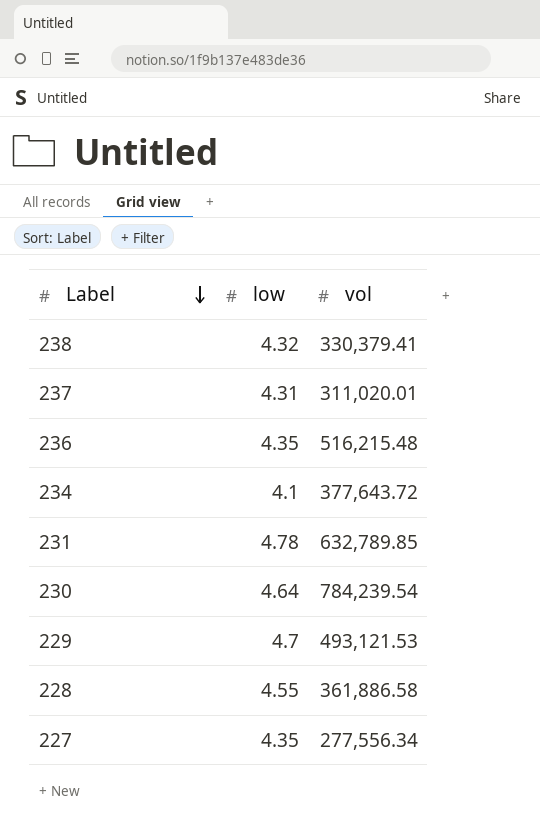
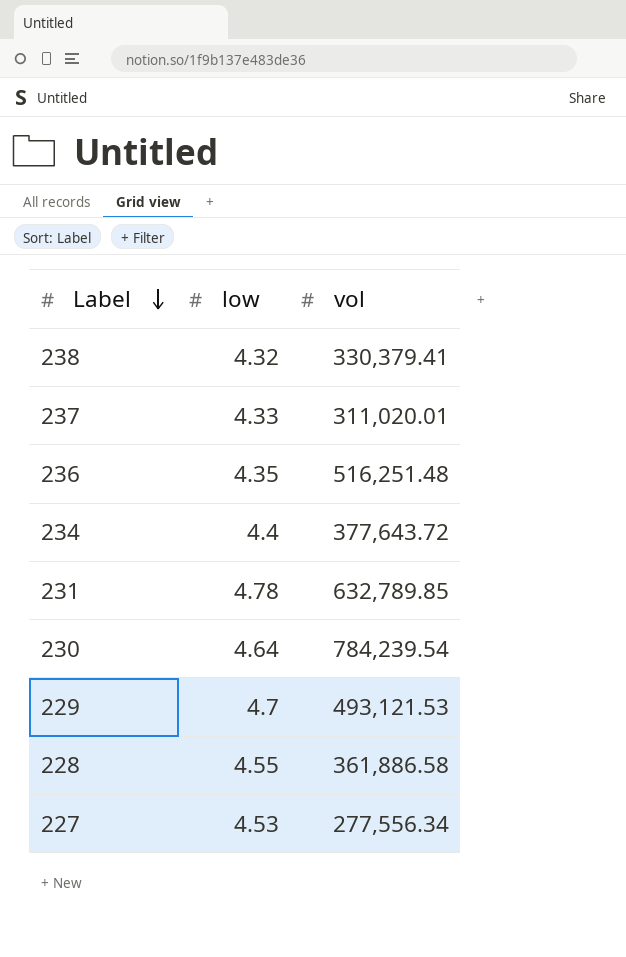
237 | low: 4.31 -> 4.33
236 | vol: 516,215.48 -> 516,251.48
234 | low: 4.1 -> 4.4
227 | low: 4.35 -> 4.53

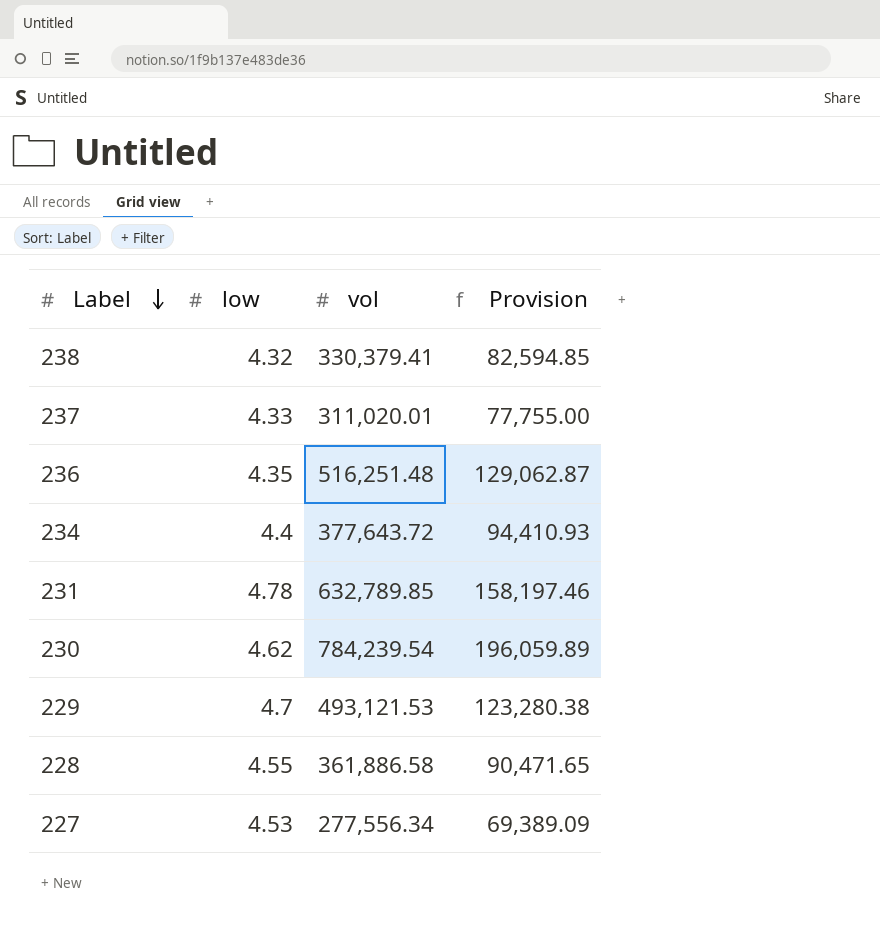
column Provision | formula: none -> [vol] * 0.25
230 | low: 4.64 -> 4.62

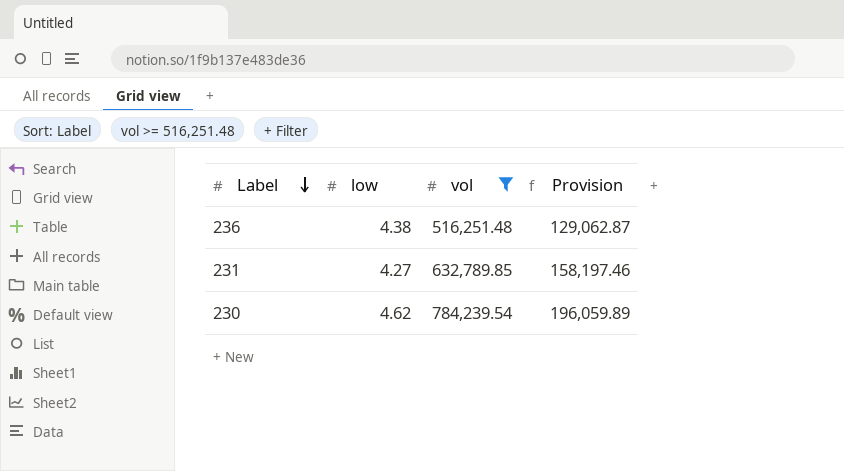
filter: none -> vol >= 516,251.48
236 | low: 4.35 -> 4.38
231 | low: 4.78 -> 4.27

